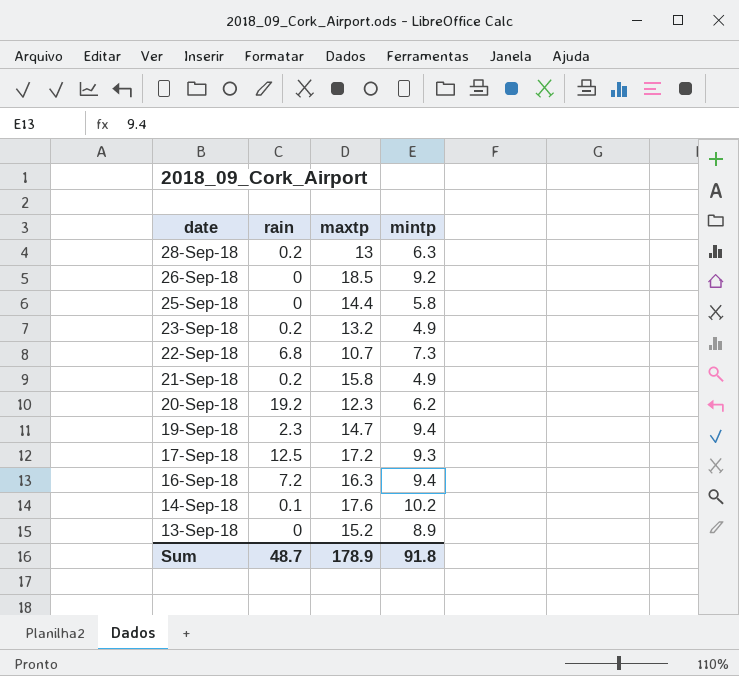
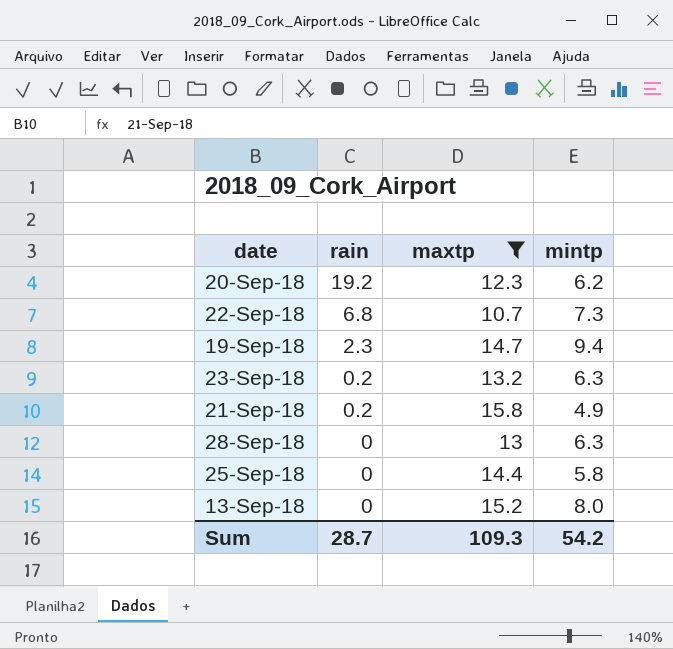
filter: none -> maxtp <= 15.8
row order: date descending -> rain descending
23-Sep-18 | mintp: 4.9 -> 6.3
28-Sep-18 | rain: 0.2 -> 0
13-Sep-18 | mintp: 8.9 -> 8.0
Sum | rain: 48.7 -> 28.7
Sum | maxtp: 178.9 -> 109.3
Sum | mintp: 91.8 -> 54.2

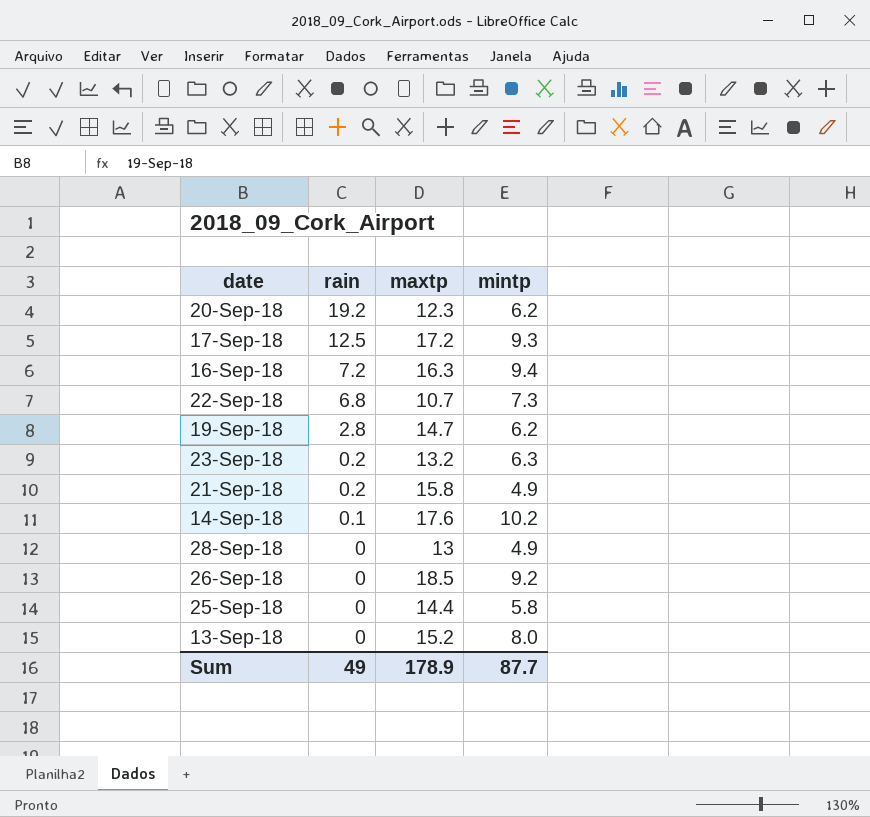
filter: maxtp <= 15.8 -> none
19-Sep-18 | rain: 2.3 -> 2.8
19-Sep-18 | mintp: 9.4 -> 6.2
28-Sep-18 | mintp: 6.3 -> 4.9
Sum | rain: 28.7 -> 49
Sum | maxtp: 109.3 -> 178.9
Sum | mintp: 54.2 -> 87.7

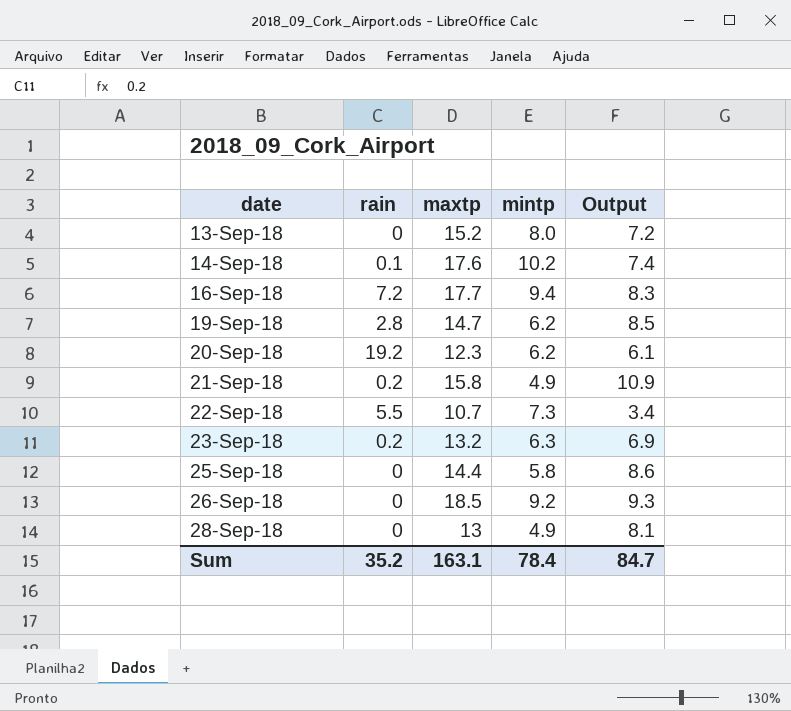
row order: rain descending -> date ascending
column Output | formula: none -> [maxtp] - [mintp]
row 17-Sep-18: 12.5 | 17.2 | 9.3 -> none
16-Sep-18 | maxtp: 16.3 -> 17.7
22-Sep-18 | rain: 6.8 -> 5.5
Sum | rain: 49 -> 35.2
Sum | maxtp: 178.9 -> 163.1
Sum | mintp: 87.7 -> 78.4

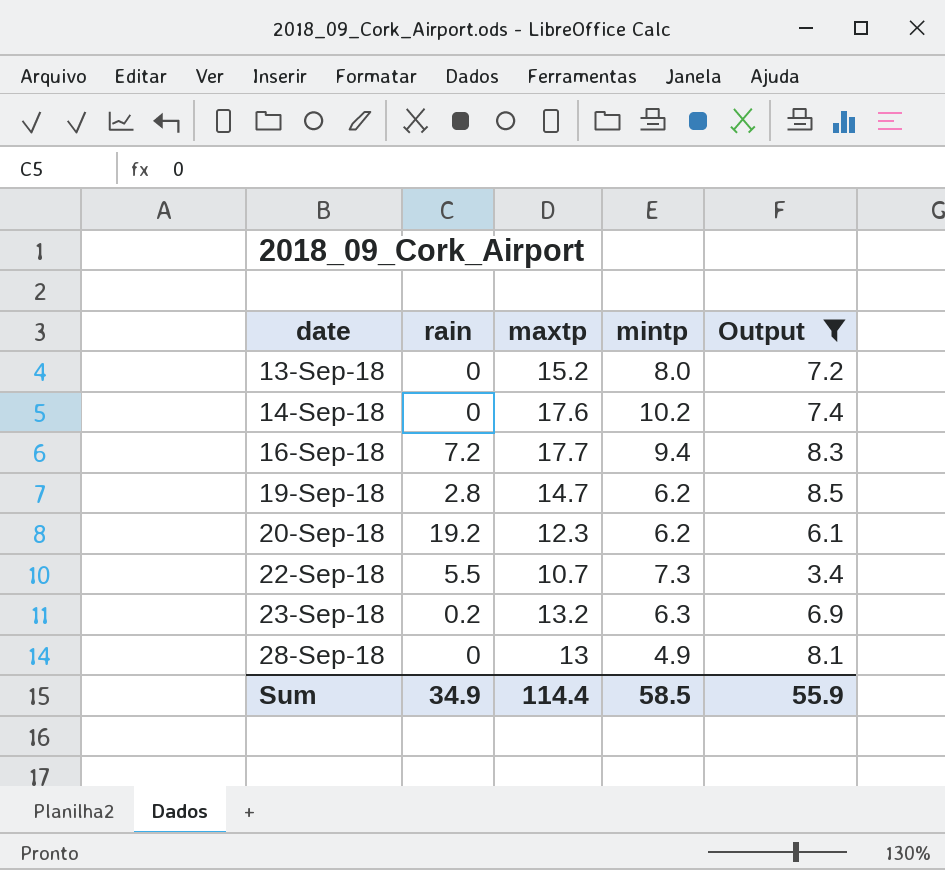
filter: none -> Output <= 8.5
14-Sep-18 | rain: 0.1 -> 0
Sum | rain: 35.2 -> 34.9
Sum | maxtp: 163.1 -> 114.4
Sum | mintp: 78.4 -> 58.5
Sum | Output: 84.7 -> 55.9

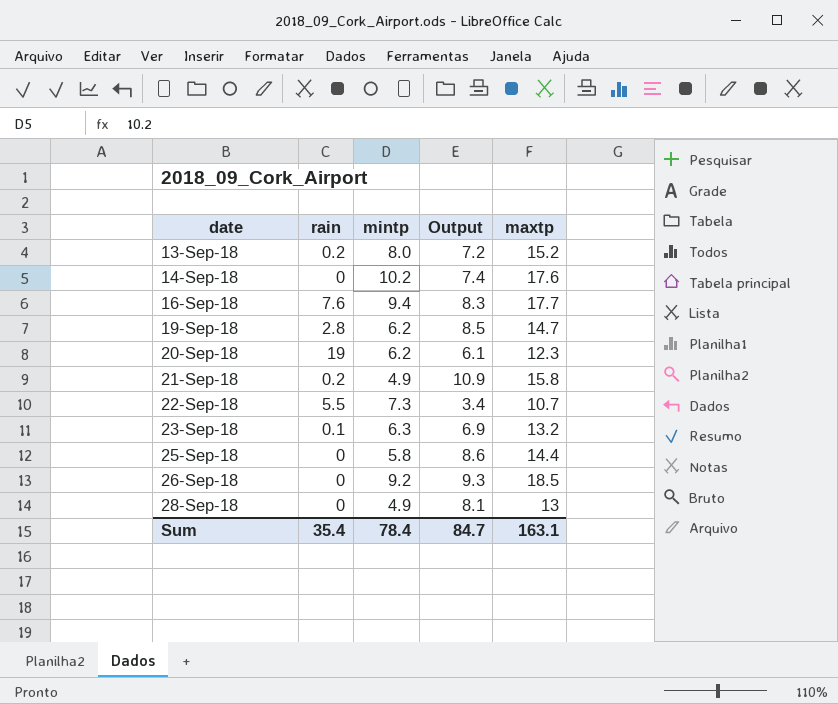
filter: Output <= 8.5 -> none
column maxtp | position: 3 -> 5
13-Sep-18 | rain: 0 -> 0.2
16-Sep-18 | rain: 7.2 -> 7.6
20-Sep-18 | rain: 19.2 -> 19
23-Sep-18 | rain: 0.2 -> 0.1
Sum | rain: 34.9 -> 35.4
Sum | mintp: 58.5 -> 78.4
Sum | Output: 55.9 -> 84.7
Sum | maxtp: 114.4 -> 163.1

